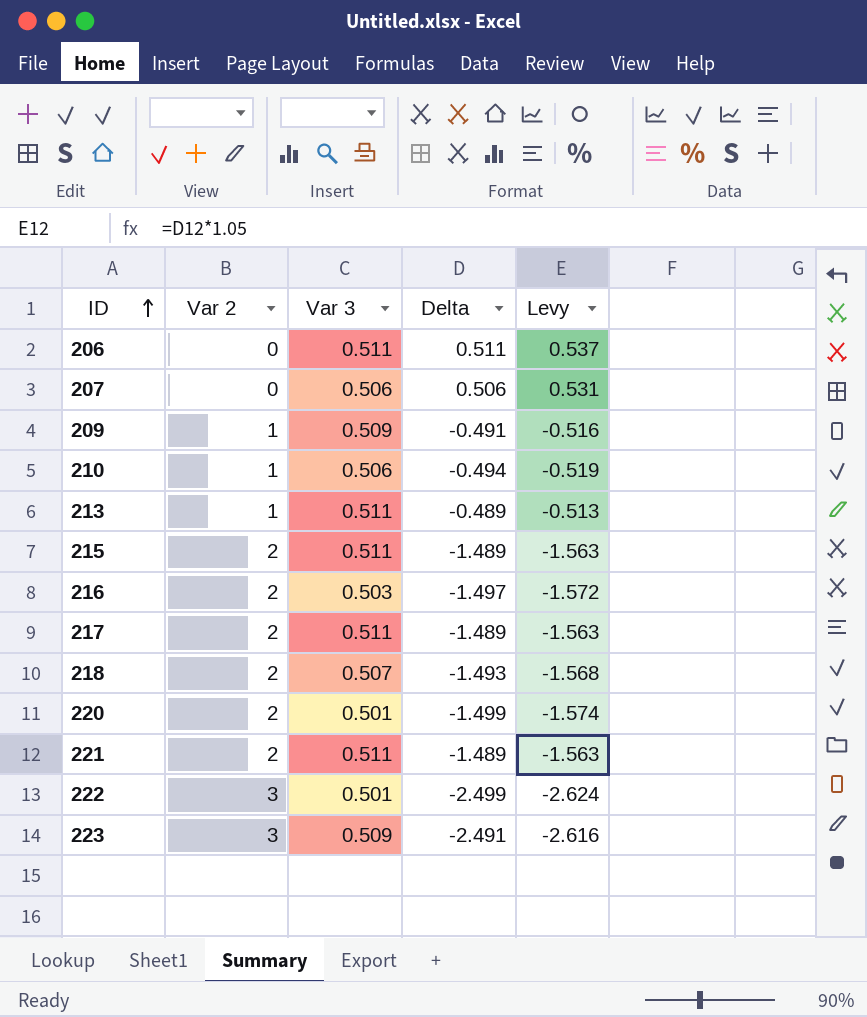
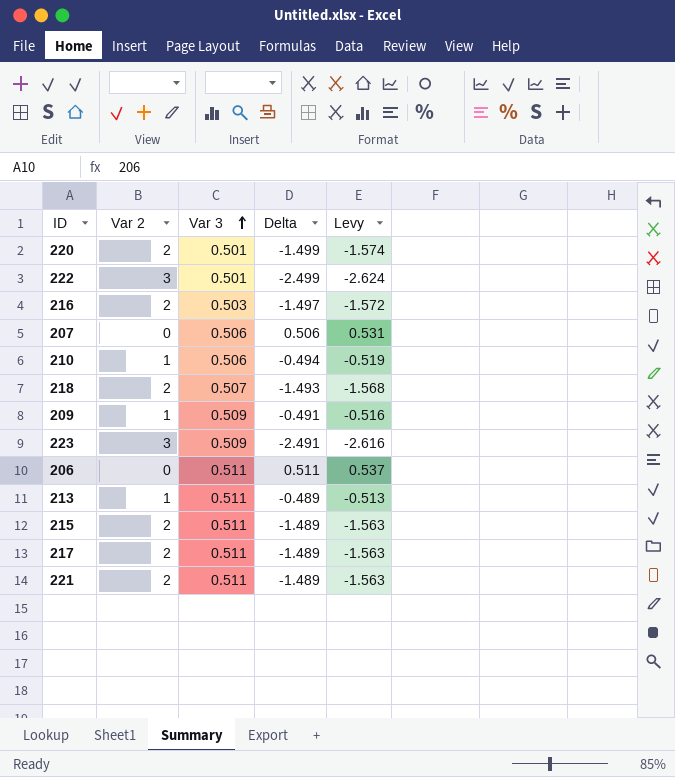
row order: ID ascending -> Var 3 ascending

